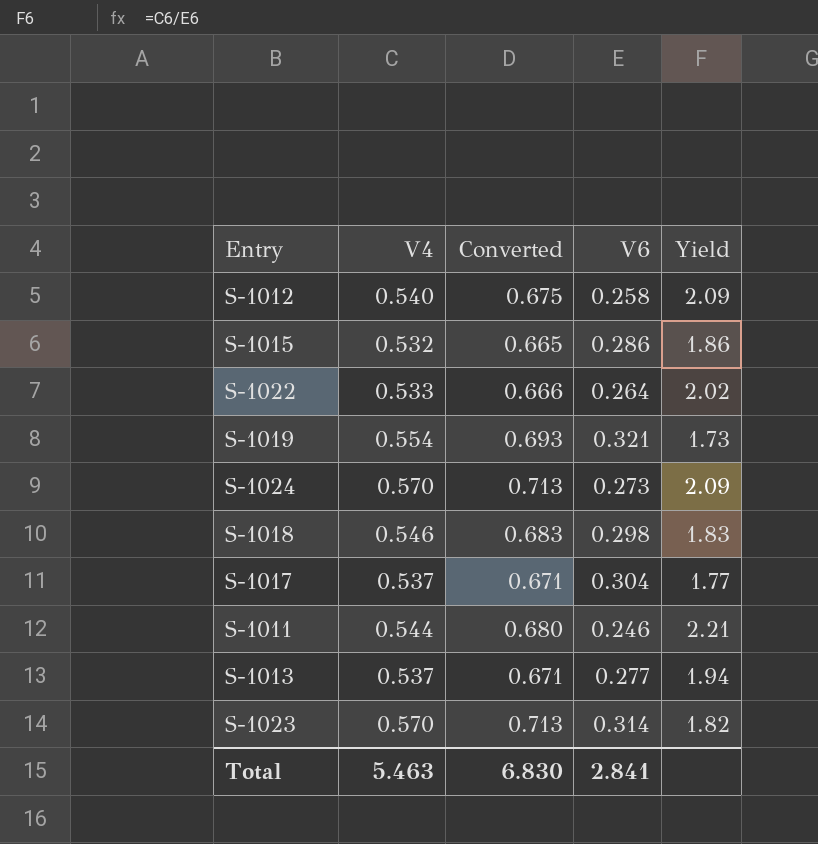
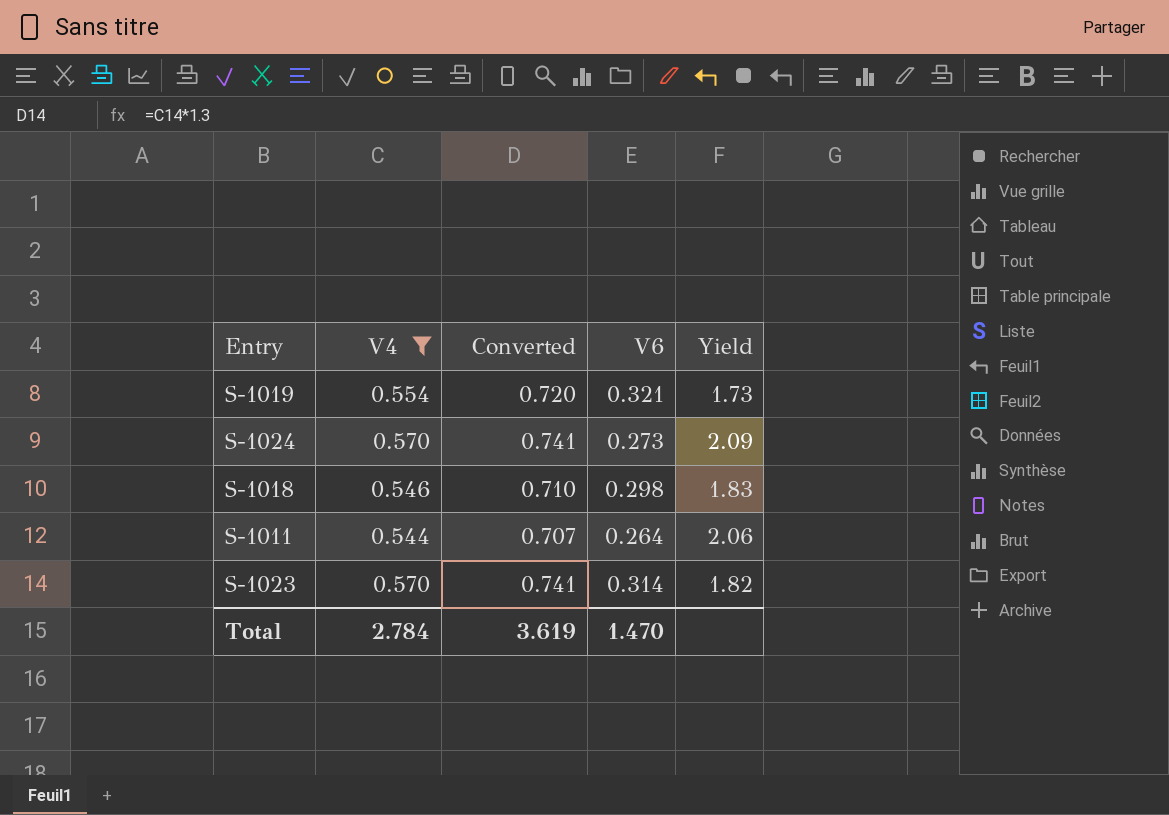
filter: none -> V4 >= 0.544
column Converted | formula: [V4] * 1.25 -> [V4] * 1.3
S-1011 | V6: 0.246 -> 0.264
S-1011 | Yield: 2.21 -> 2.06
Total | V4: 5.463 -> 2.784
Total | Converted: 6.830 -> 3.619
Total | V6: 2.841 -> 1.470

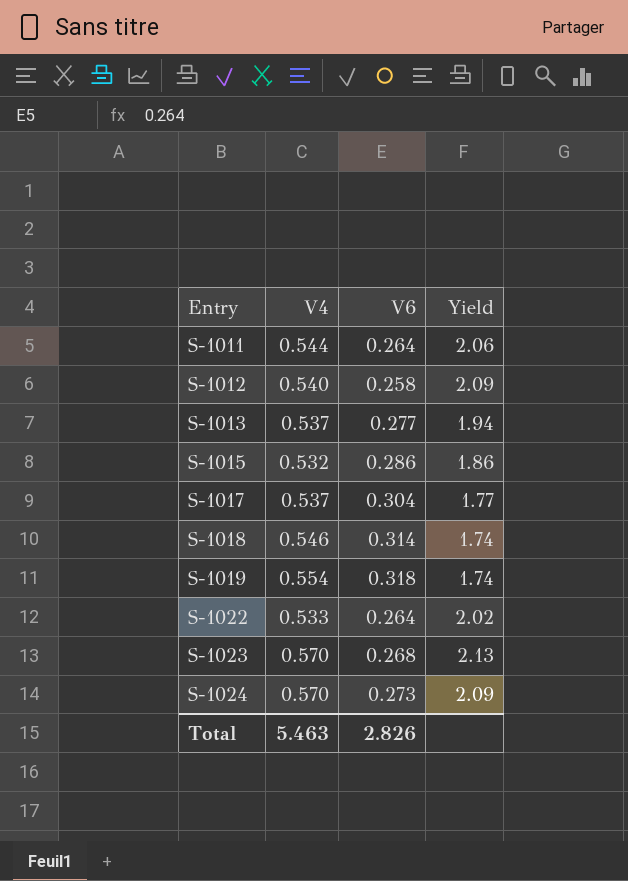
filter: V4 >= 0.544 -> none
row order: none -> Entry ascending
column Converted | formula: [V4] * 1.3 -> none
S-1018 | V6: 0.298 -> 0.314
S-1018 | Yield: 1.83 -> 1.74
S-1019 | V6: 0.321 -> 0.318
S-1019 | Yield: 1.73 -> 1.74
S-1023 | V6: 0.314 -> 0.268
S-1023 | Yield: 1.82 -> 2.13
Total | V4: 2.784 -> 5.463
Total | V6: 1.470 -> 2.826

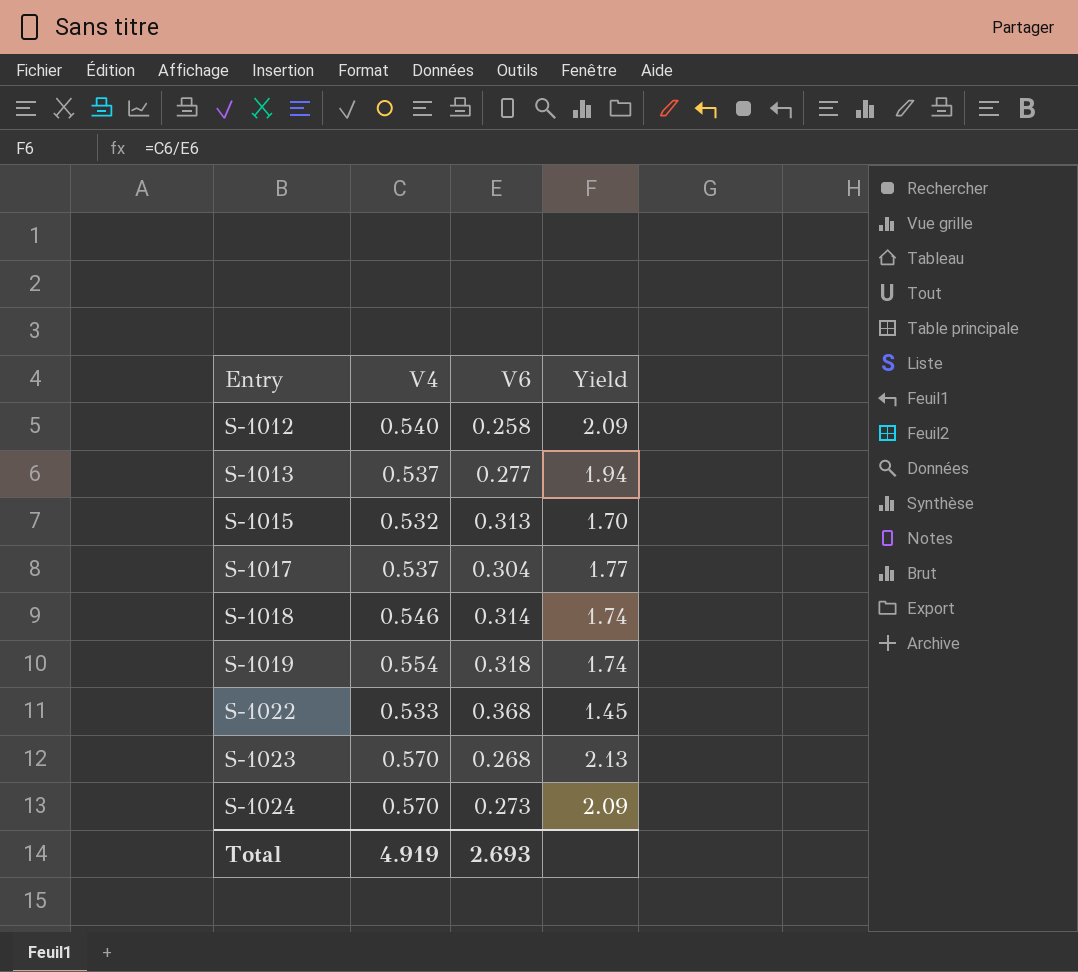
row S-1011: 0.544 | 0.264 | 2.06 -> none
S-1015 | V6: 0.286 -> 0.313
S-1015 | Yield: 1.86 -> 1.70
S-1022 | V6: 0.264 -> 0.368
S-1022 | Yield: 2.02 -> 1.45
Total | V4: 5.463 -> 4.919
Total | V6: 2.826 -> 2.693

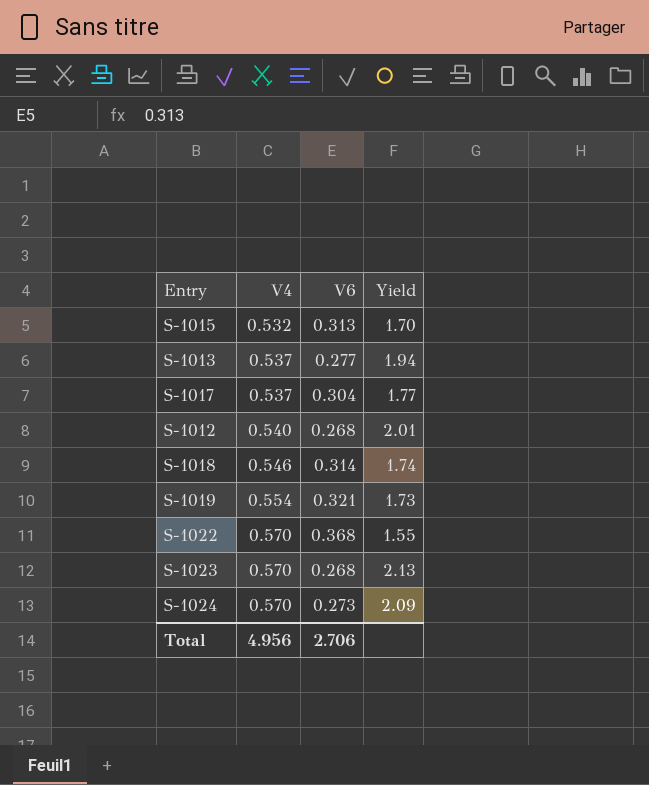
row order: Entry ascending -> V4 ascending
S-1012 | V6: 0.258 -> 0.268
S-1012 | Yield: 2.09 -> 2.01
S-1019 | V6: 0.318 -> 0.321
S-1019 | Yield: 1.74 -> 1.73
S-1022 | V4: 0.533 -> 0.570
S-1022 | Yield: 1.45 -> 1.55
Total | V4: 4.919 -> 4.956
Total | V6: 2.693 -> 2.706

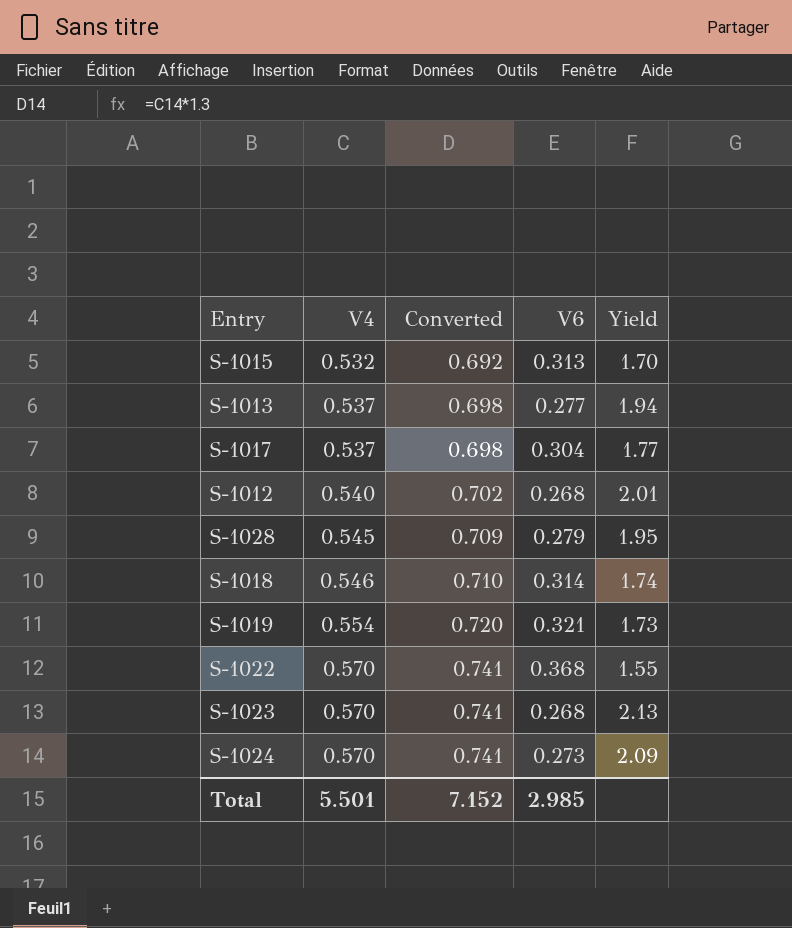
column Converted | formula: none -> [V4] * 1.3
row S-1028: none -> 0.545 | 0.709 | 0.279 | 1.95
Total | V4: 4.956 -> 5.501
Total | V6: 2.706 -> 2.985

